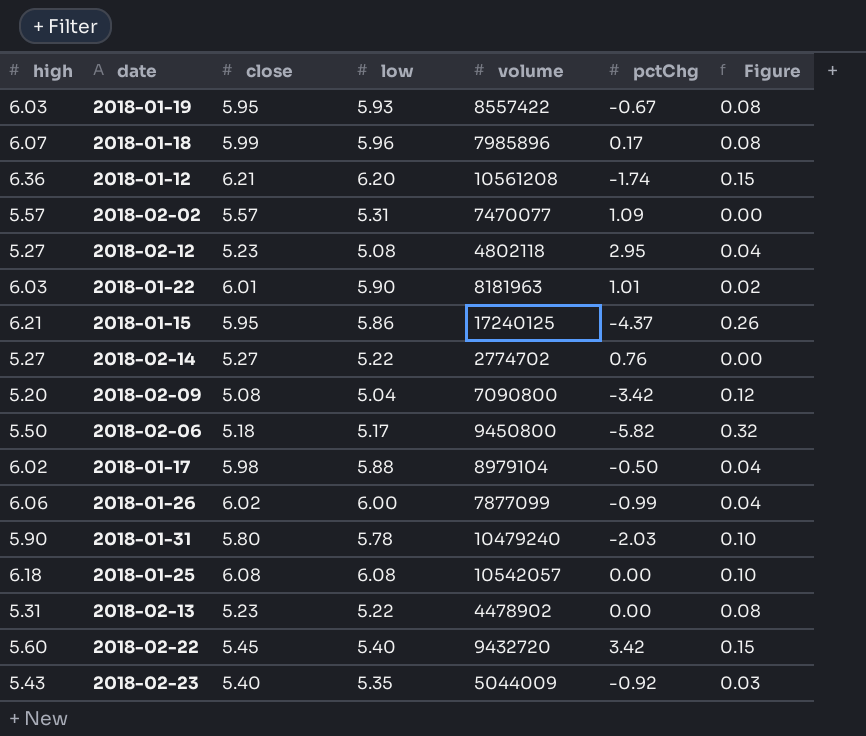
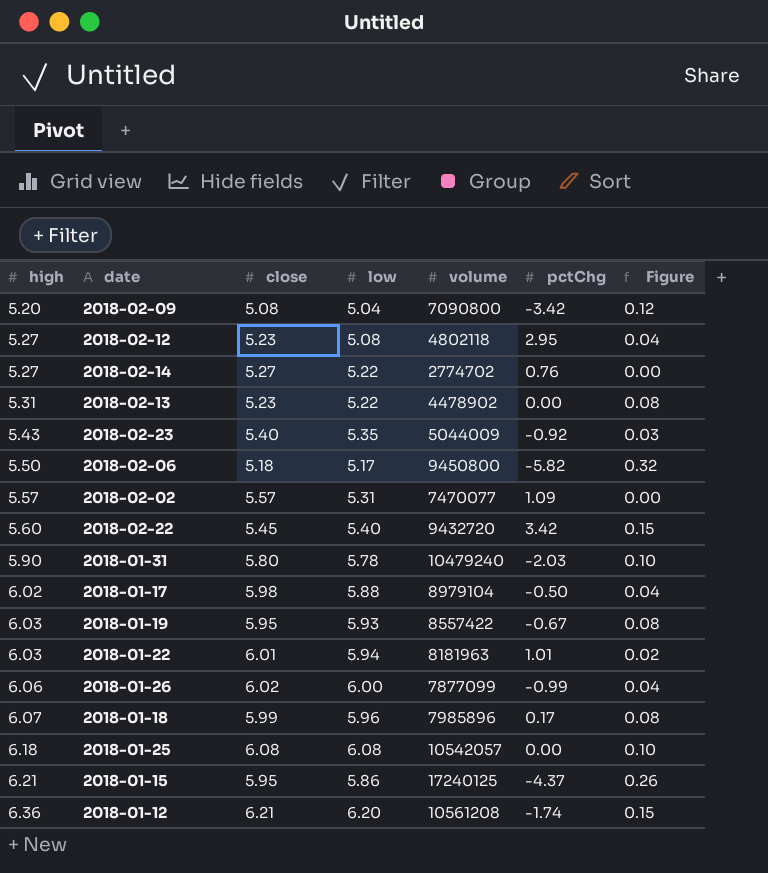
row order: none -> high ascending
2018-01-22 | low: 5.90 -> 5.94

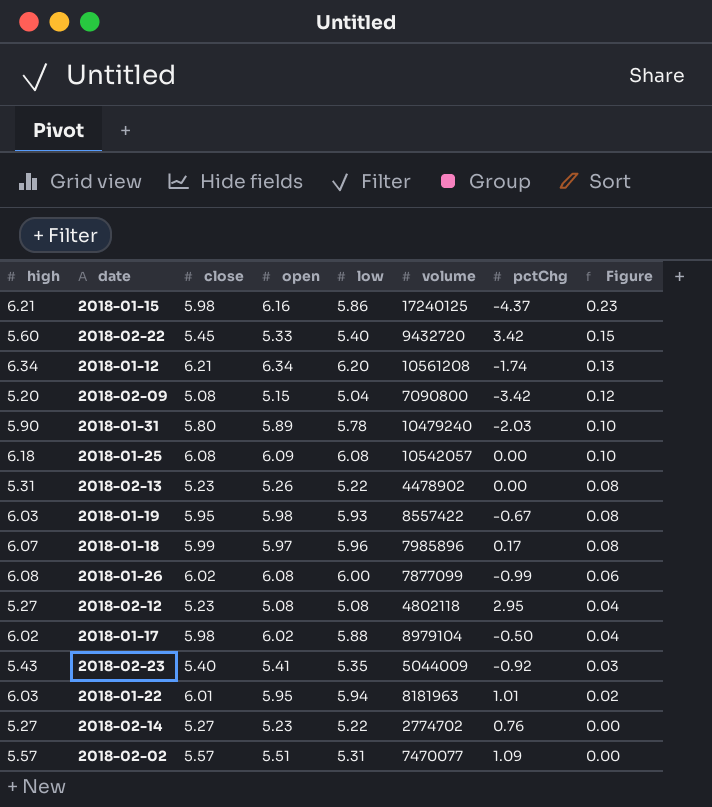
row order: high ascending -> Figure descending
column open | position: none -> 4
row 2018-02-06: 5.50 | 5.18 | 5.17 | 9450800 | -5.82 | 0.32 -> none
2018-01-15 | close: 5.95 -> 5.98
2018-01-15 | Figure: 0.26 -> 0.23
2018-01-12 | high: 6.36 -> 6.34
2018-01-12 | Figure: 0.15 -> 0.13
2018-01-26 | high: 6.06 -> 6.08
2018-01-26 | Figure: 0.04 -> 0.06

